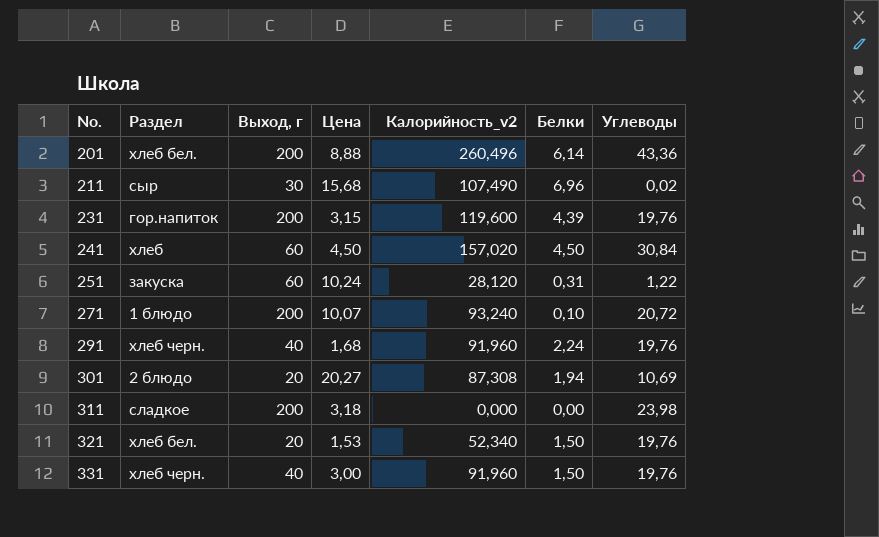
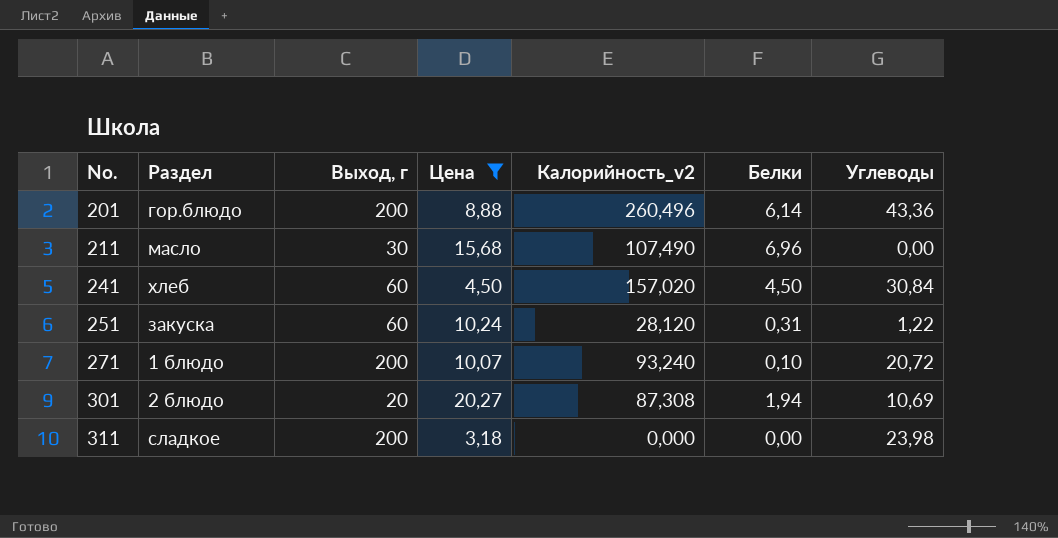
filter: none -> Цена >= 3,18
201 | Раздел: хлеб бел. -> гор.блюдо
211 | Раздел: сыр -> масло
211 | Углеводы: 0,02 -> 0,00

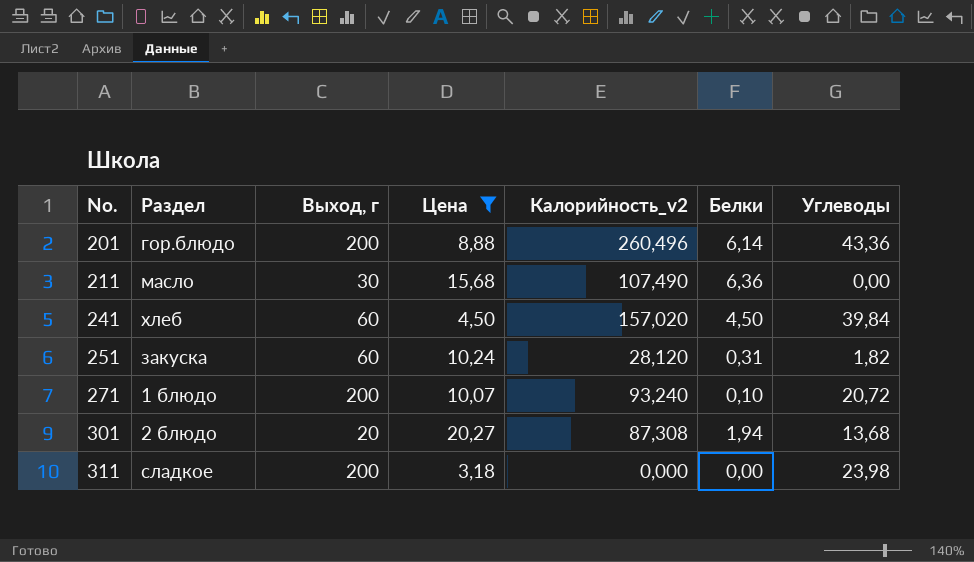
211 | Белки: 6,96 -> 6,36
241 | Углеводы: 30,84 -> 39,84
251 | Углеводы: 1,22 -> 1,82
301 | Углеводы: 10,69 -> 13,68

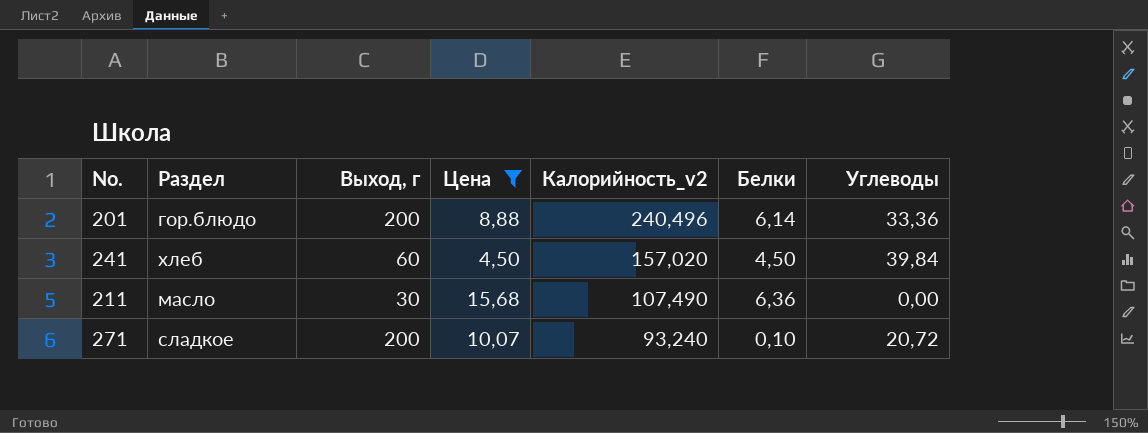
row order: No. ascending -> Калорийность_v2 descending
row 251: закуска | 60 | 10,24 | 28,120 | 0,31 | 1,82 -> none
row 301: 2 блюдо | 20 | 20,27 | 87,308 | 1,94 | 13,68 -> none
row 311: сладкое | 200 | 3,18 | 0,000 | 0,00 | 23,98 -> none
201 | Калорийность_v2: 260,496 -> 240,496
201 | Углеводы: 43,36 -> 33,36
271 | Раздел: 1 блюдо -> сладкое

